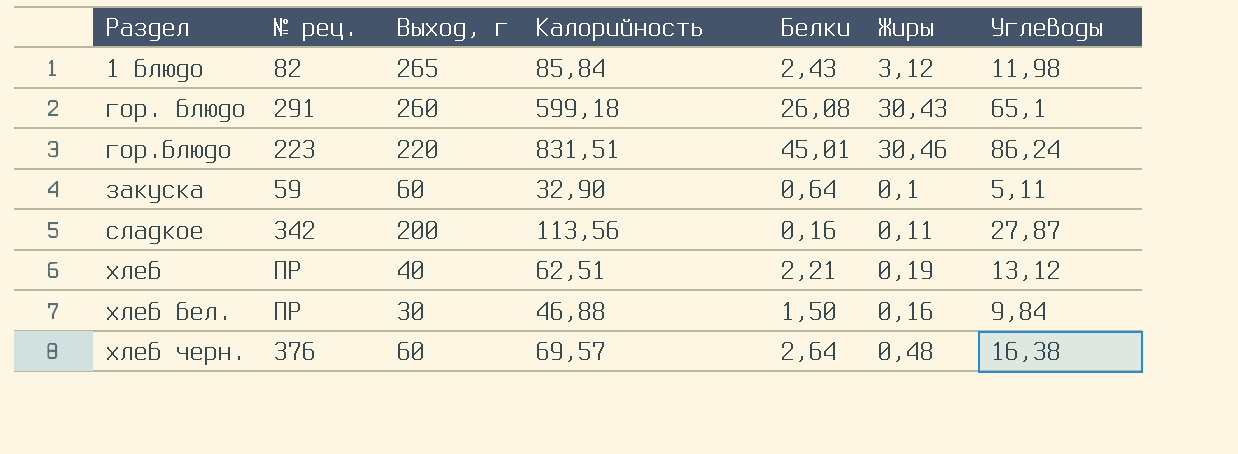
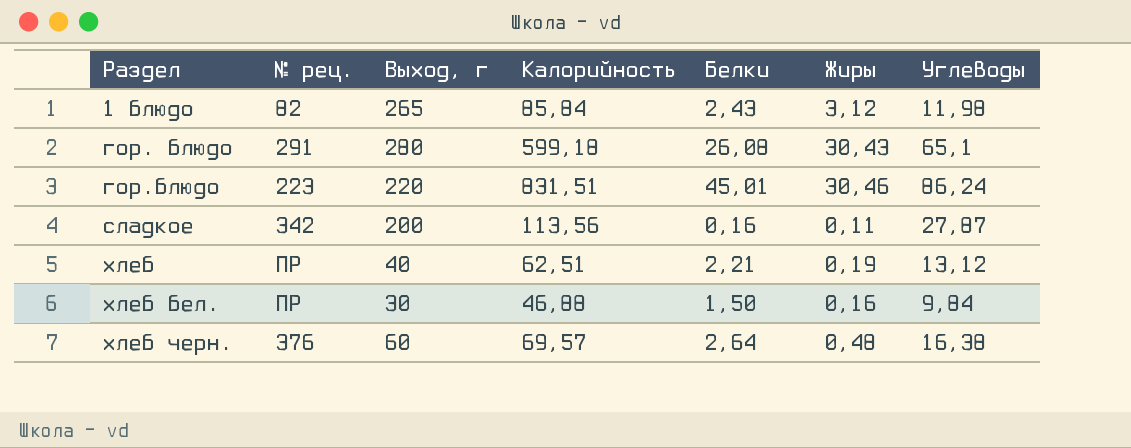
row закуска: 59 | 60 | 32,90 | 0,64 | 0,1 | 5,11 -> none
гор. блюдо | Выход, г: 260 -> 280

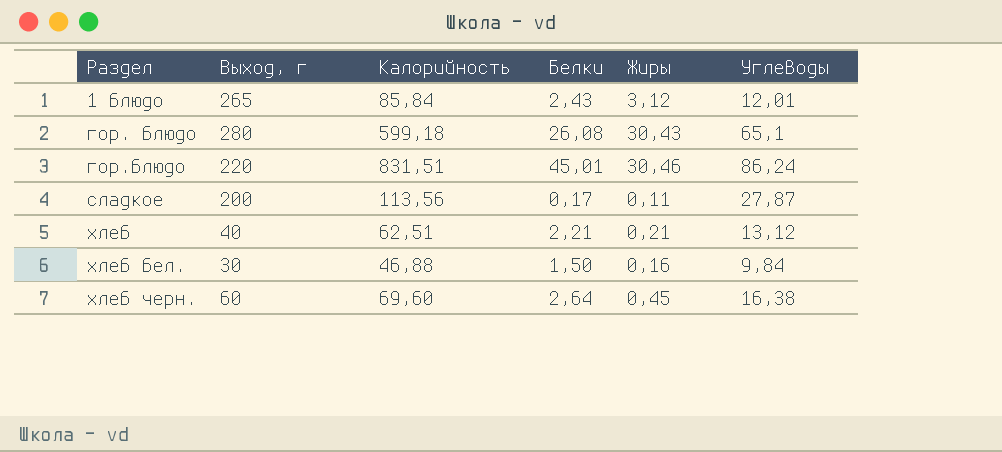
column № рец. | position: 2 -> none
1 блюдо | Углеводы: 11,98 -> 12,01
сладкое | Белки: 0,16 -> 0,17
хлеб | Жиры: 0,19 -> 0,21
хлеб черн. | Калорийность: 69,57 -> 69,60
хлеб черн. | Жиры: 0,48 -> 0,45

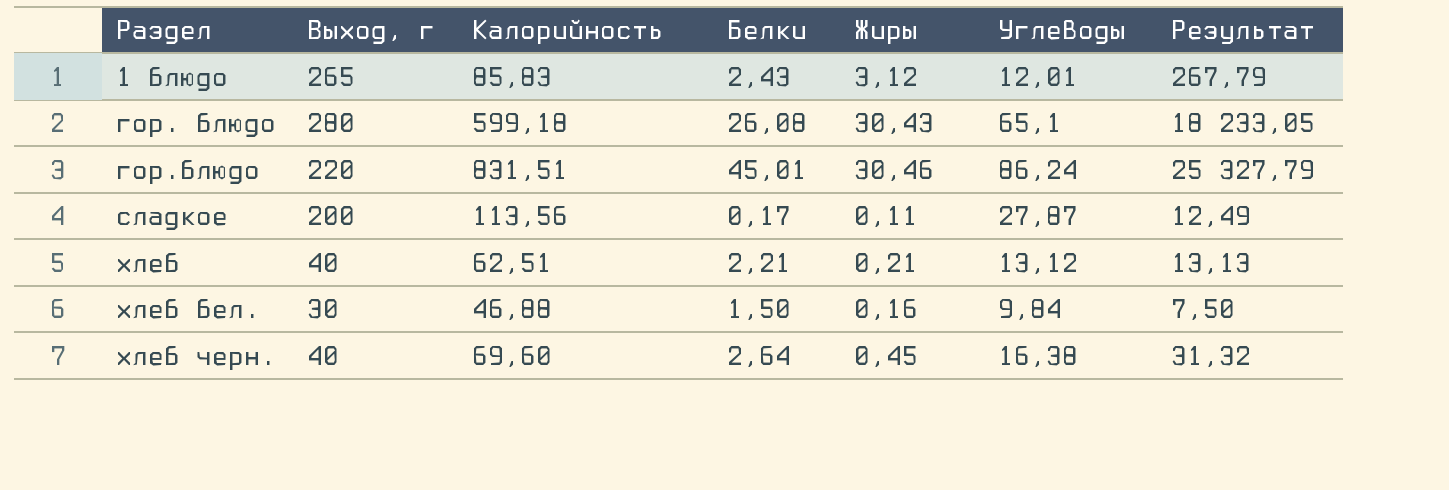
column Результат | formula: none -> [Калорийность] * [Жиры]
1 блюдо | Калорийность: 85,84 -> 85,83
хлеб черн. | Выход, г: 60 -> 40

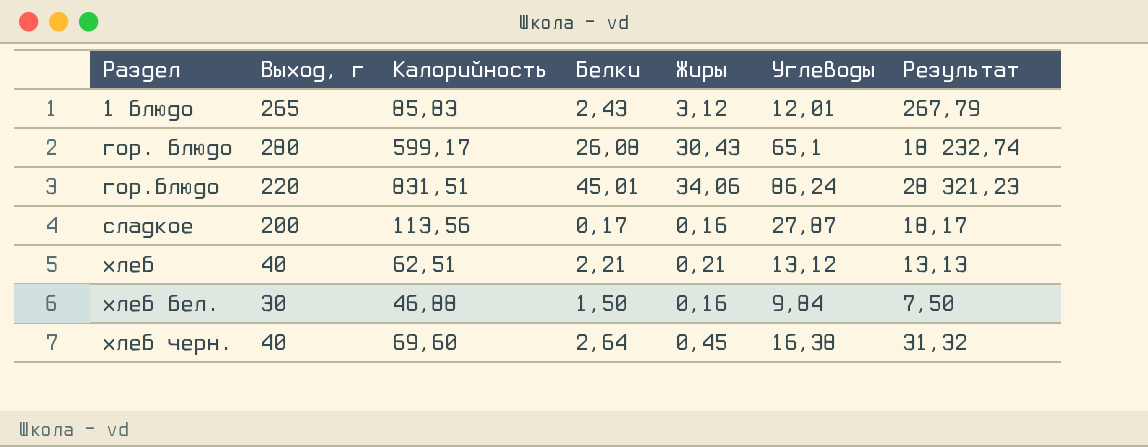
гор. блюдо | Калорийность: 599,18 -> 599,17
гор. блюдо | Результат: 18 233,05 -> 18 232,74
гор.блюдо | Жиры: 30,46 -> 34,06
гор.блюдо | Результат: 25 327,79 -> 28 321,23
сладкое | Жиры: 0,11 -> 0,16
сладкое | Результат: 12,49 -> 18,17

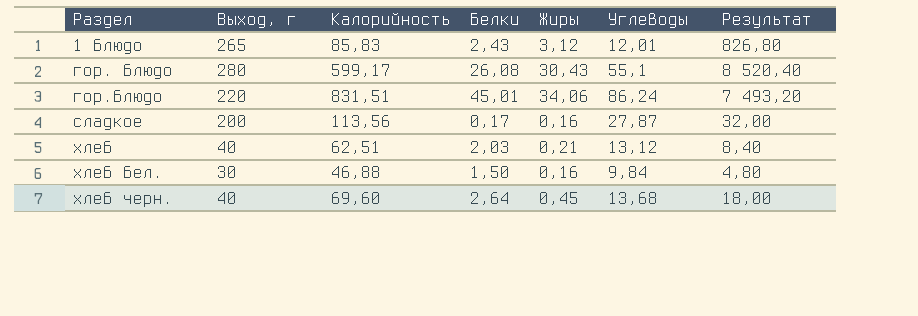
column Результат | formula: [Калорийность] * [Жиры] -> [Выход, г] * [Жиры]
гор. блюдо | Углеводы: 65,1 -> 55,1
хлеб | Белки: 2,21 -> 2,03
хлеб черн. | Углеводы: 16,38 -> 13,68

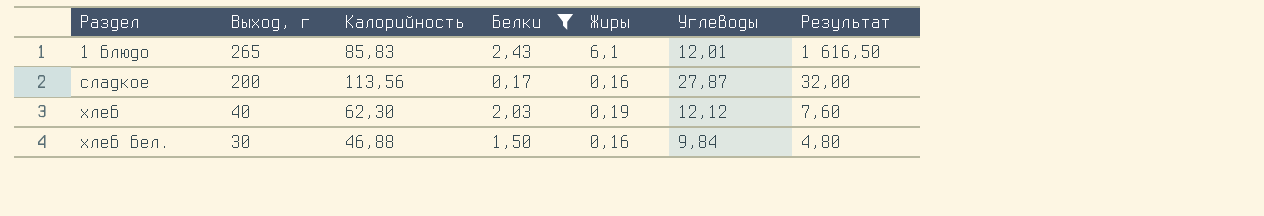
filter: none -> Белки <= 2,43
1 блюдо | Жиры: 3,12 -> 6,1
1 блюдо | Результат: 826,80 -> 1 616,50
хлеб | Калорийность: 62,51 -> 62,30
хлеб | Жиры: 0,21 -> 0,19
хлеб | Углеводы: 13,12 -> 12,12
хлеб | Результат: 8,40 -> 7,60

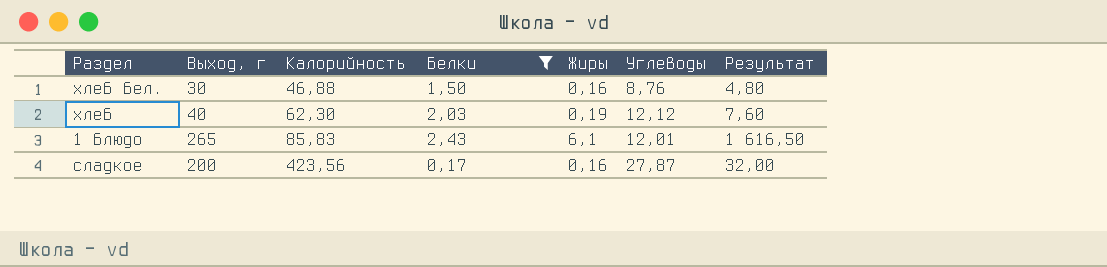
row order: Раздел ascending -> Калорийность ascending
хлеб бел. | Углеводы: 9,84 -> 8,76
сладкое | Калорийность: 113,56 -> 423,56

